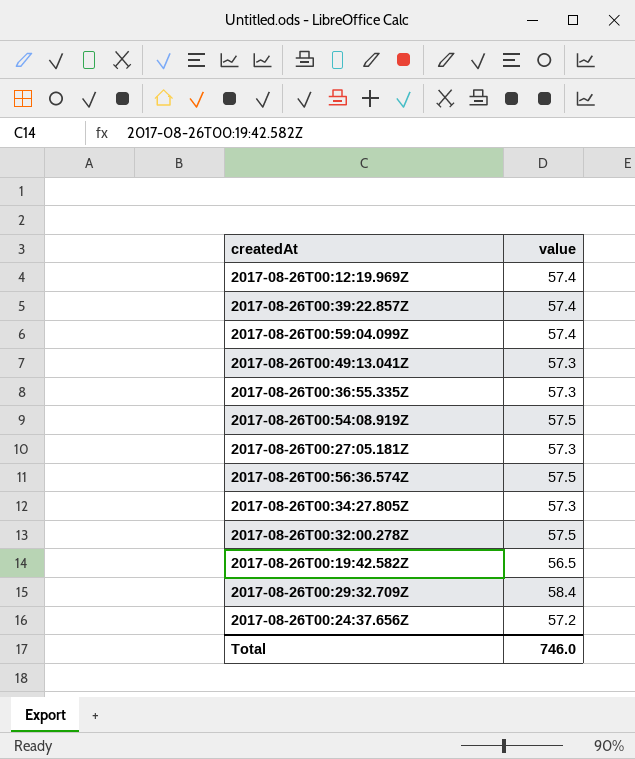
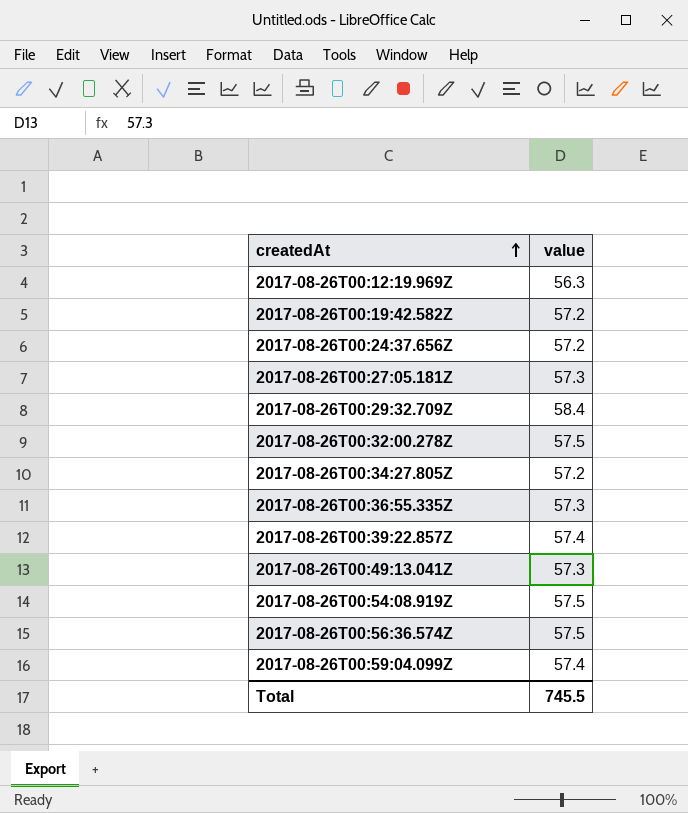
row order: none -> createdAt ascending
2017-08-26T00:12:19.969Z | value: 57.4 -> 56.3
2017-08-26T00:19:42.582Z | value: 56.5 -> 57.2
2017-08-26T00:34:27.805Z | value: 57.3 -> 57.2
Total | value: 746.0 -> 745.5

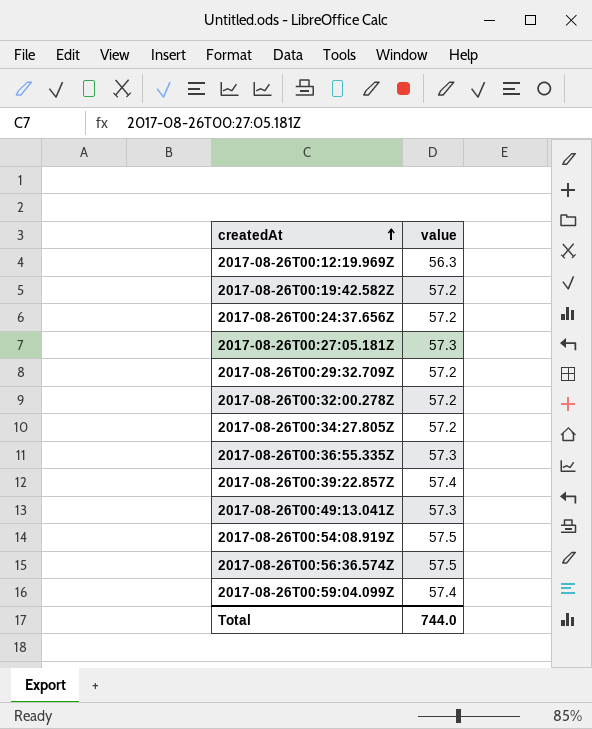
2017-08-26T00:29:32.709Z | value: 58.4 -> 57.2
2017-08-26T00:32:00.278Z | value: 57.5 -> 57.2
Total | value: 745.5 -> 744.0

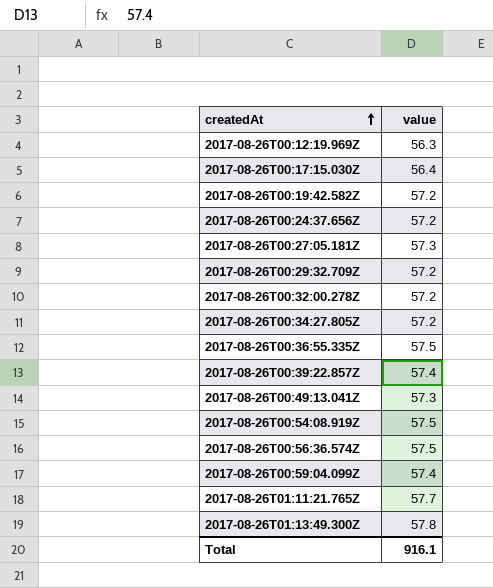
row 2017-08-26T00:17:15.030Z: none -> 56.4
2017-08-26T00:36:55.335Z | value: 57.3 -> 57.5
row 2017-08-26T01:11:21.765Z: none -> 57.7
row 2017-08-26T01:13:49.300Z: none -> 57.8
Total | value: 744.0 -> 916.1

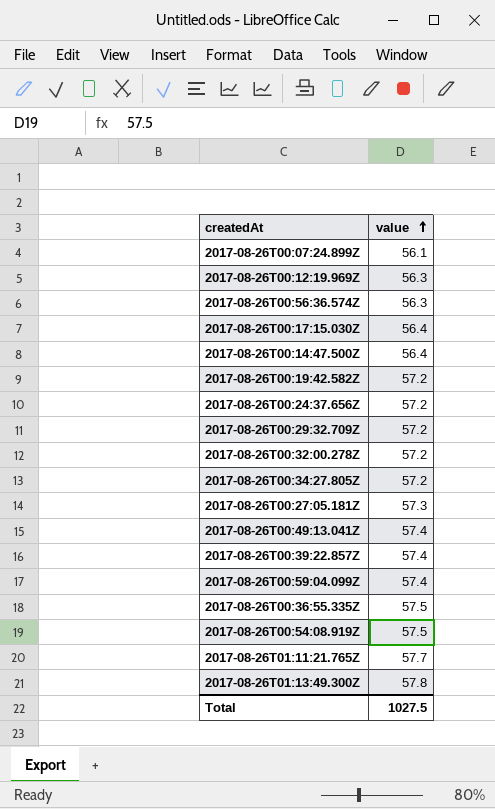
row order: createdAt ascending -> value ascending
row 2017-08-26T00:07:24.899Z: none -> 56.1
2017-08-26T00:56:36.574Z | value: 57.5 -> 56.3
row 2017-08-26T00:14:47.500Z: none -> 56.4
2017-08-26T00:49:13.041Z | value: 57.3 -> 57.4
Total | value: 916.1 -> 1027.5

